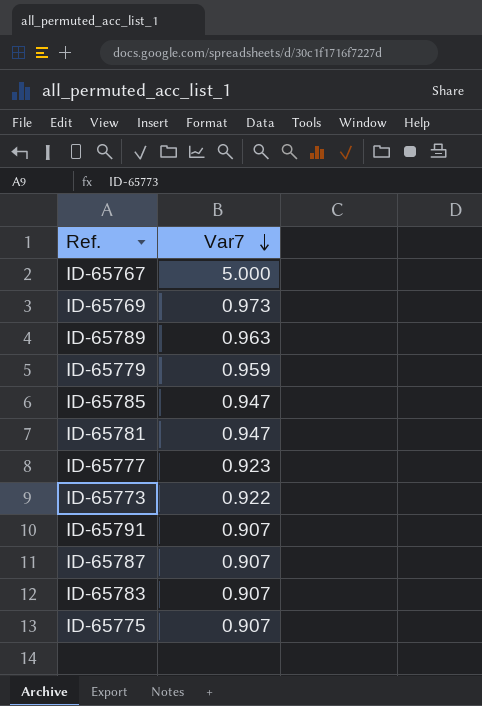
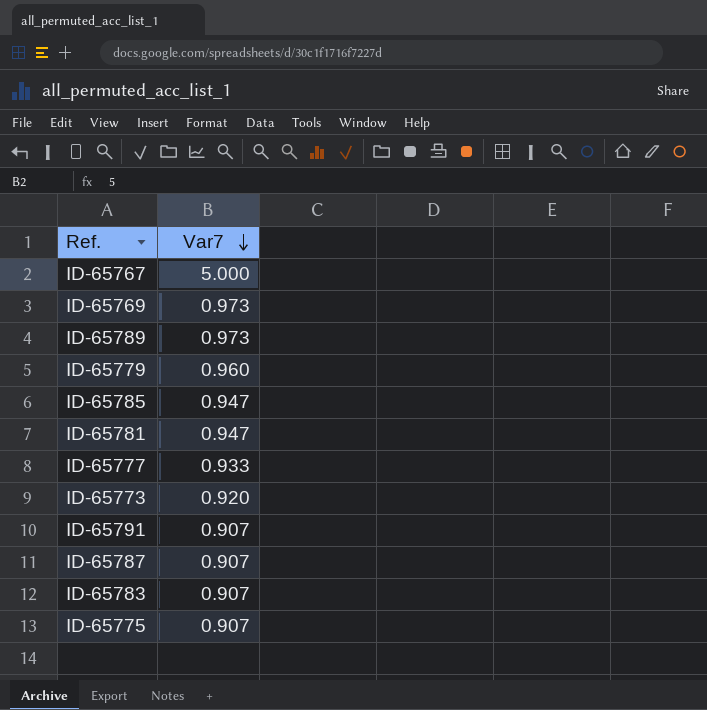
ID-65789 | Var7: 0.963 -> 0.973
ID-65779 | Var7: 0.959 -> 0.960
ID-65777 | Var7: 0.923 -> 0.933
ID-65773 | Var7: 0.922 -> 0.920

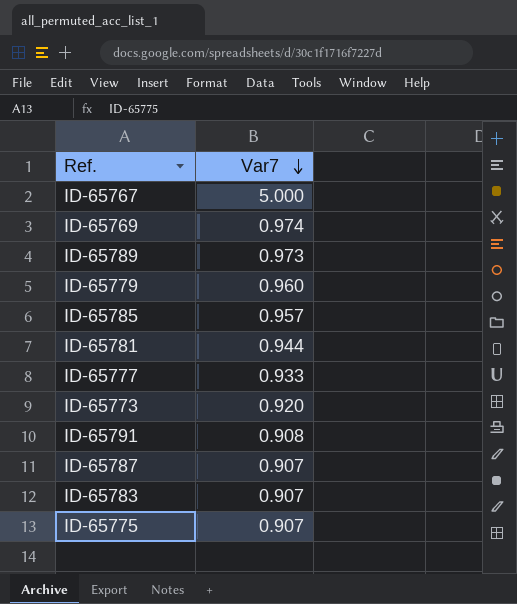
ID-65769 | Var7: 0.973 -> 0.974
ID-65785 | Var7: 0.947 -> 0.957
ID-65781 | Var7: 0.947 -> 0.944
ID-65791 | Var7: 0.907 -> 0.908

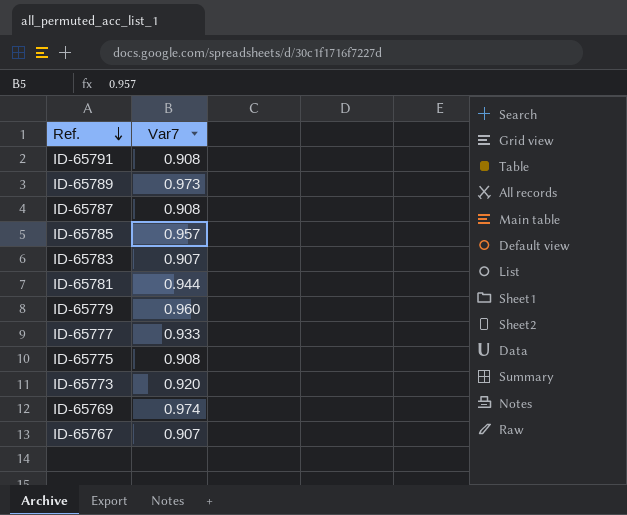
row order: Var7 descending -> Ref. descending
ID-65787 | Var7: 0.907 -> 0.908
ID-65775 | Var7: 0.907 -> 0.908
ID-65767 | Var7: 5.000 -> 0.907

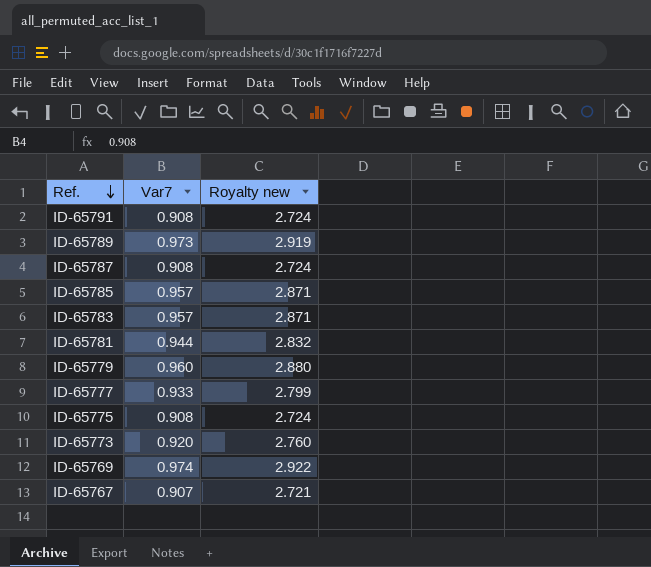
column Royalty new | formula: none -> [Var7] * 3
ID-65783 | Var7: 0.907 -> 0.957

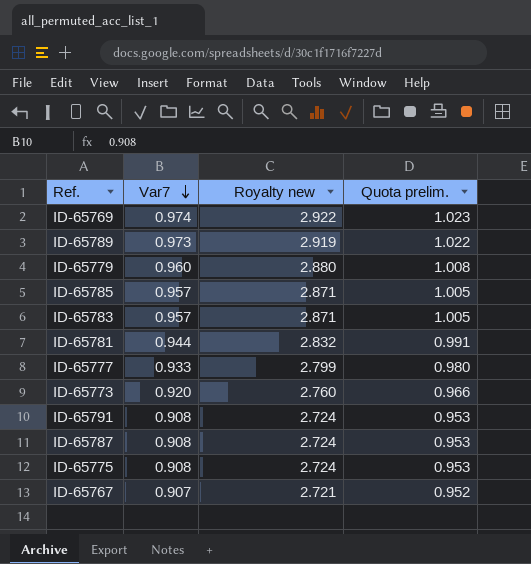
row order: Ref. descending -> Var7 descending
column Quota prelim. | formula: none -> [Var7] * 1.05

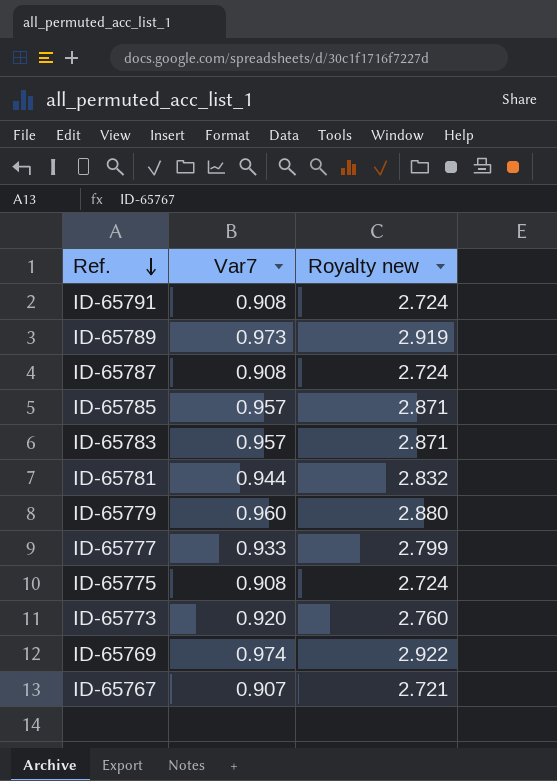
row order: Var7 descending -> Ref. descending
column Quota prelim. | formula: [Var7] * 1.05 -> none

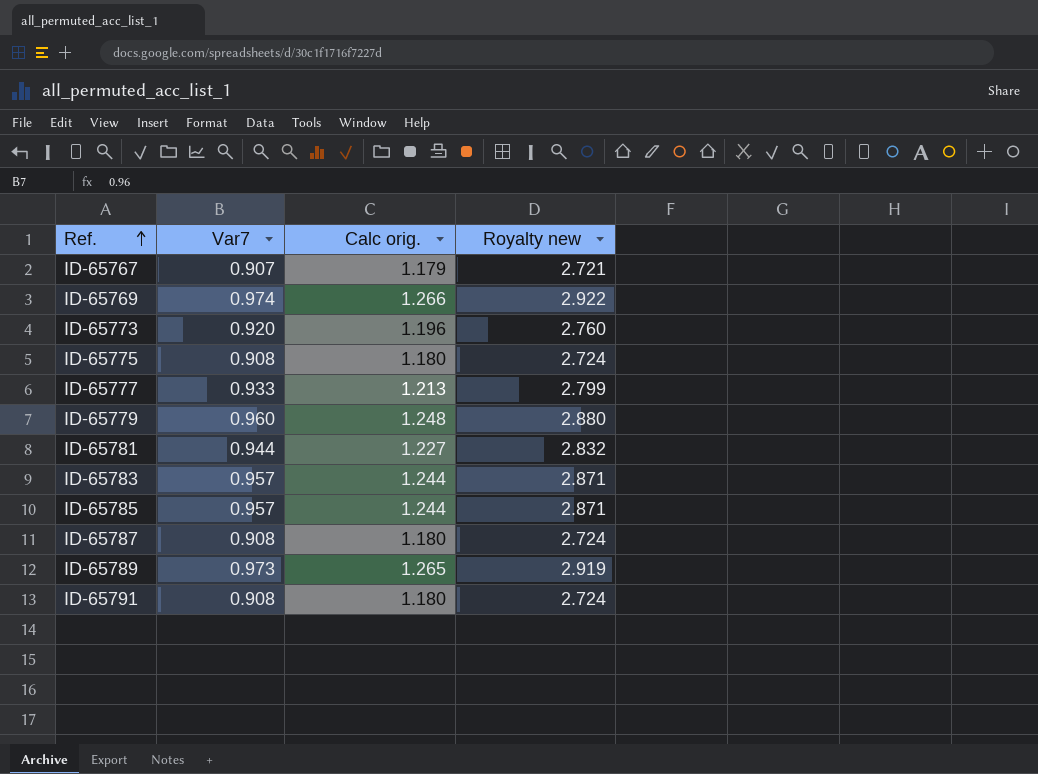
row order: Ref. descending -> Ref. ascending
column Calc orig. | formula: none -> [Var7] * 1.3

